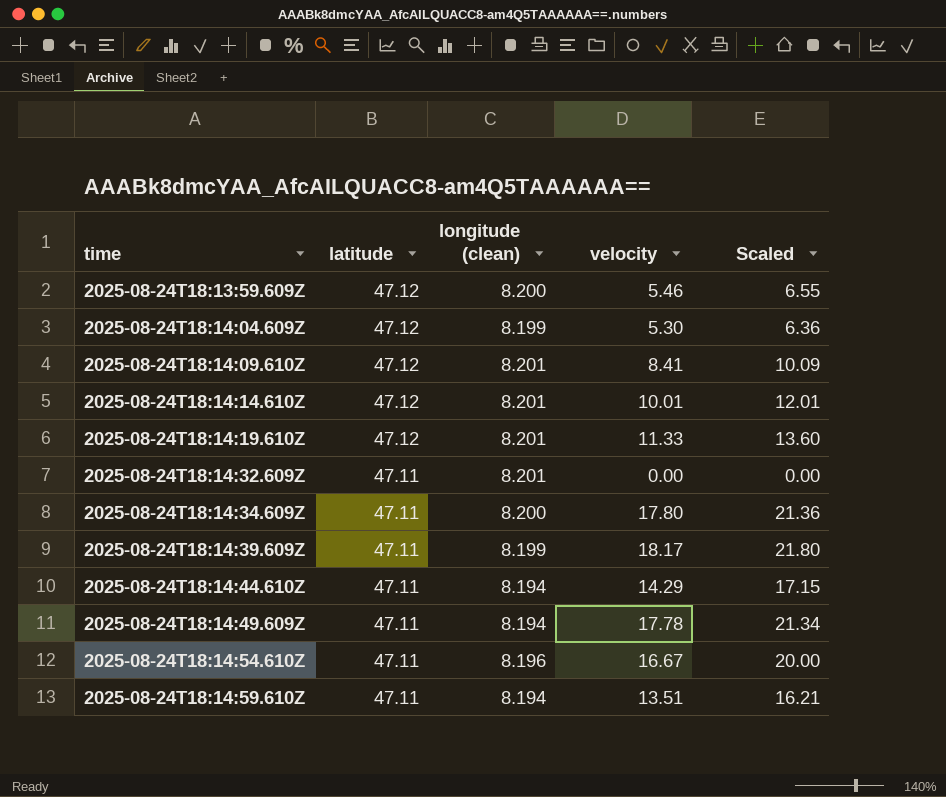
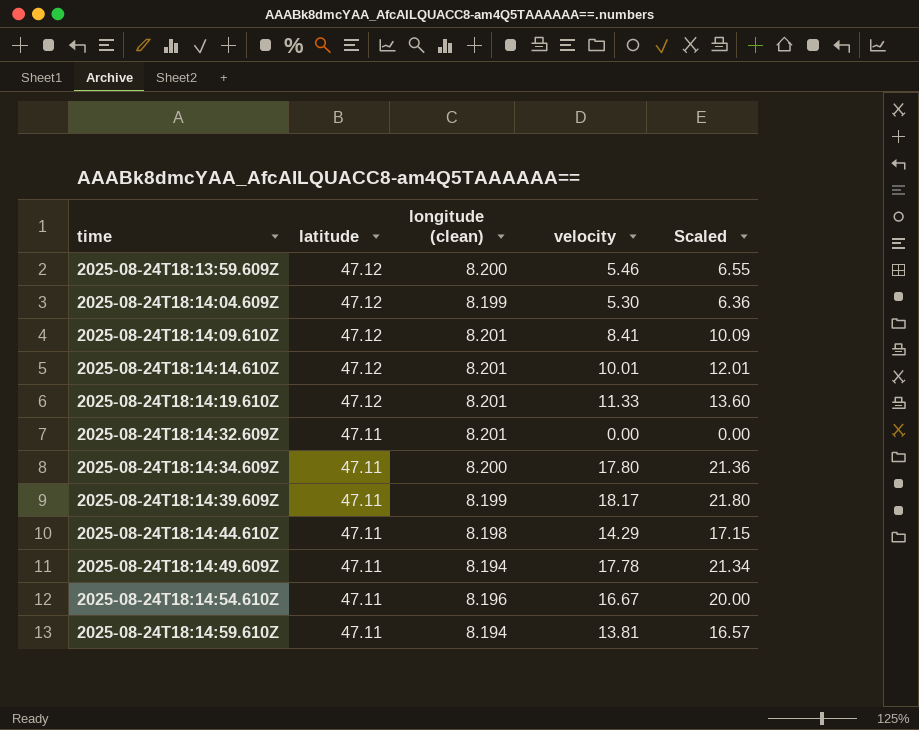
2025-08-24T18:14:44.610Z | longitude (clean): 8.194 -> 8.198
2025-08-24T18:14:59.610Z | velocity: 13.51 -> 13.81
2025-08-24T18:14:59.610Z | Scaled: 16.21 -> 16.57

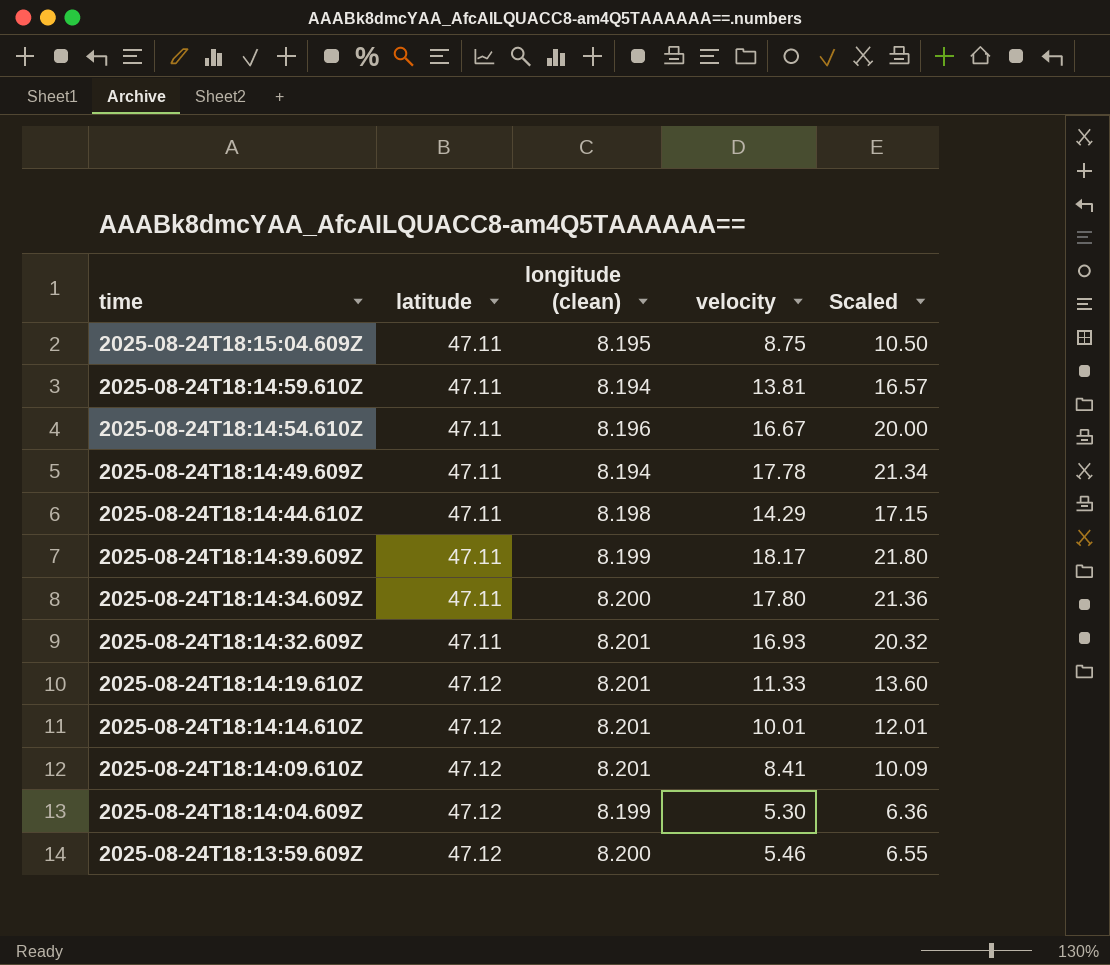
row order: time ascending -> time descending
row 2025-08-24T18:15:04.609Z: none -> 47.11 | 8.195 | 8.75 | 10.50
2025-08-24T18:14:32.609Z | velocity: 0.00 -> 16.93
2025-08-24T18:14:32.609Z | Scaled: 0.00 -> 20.32

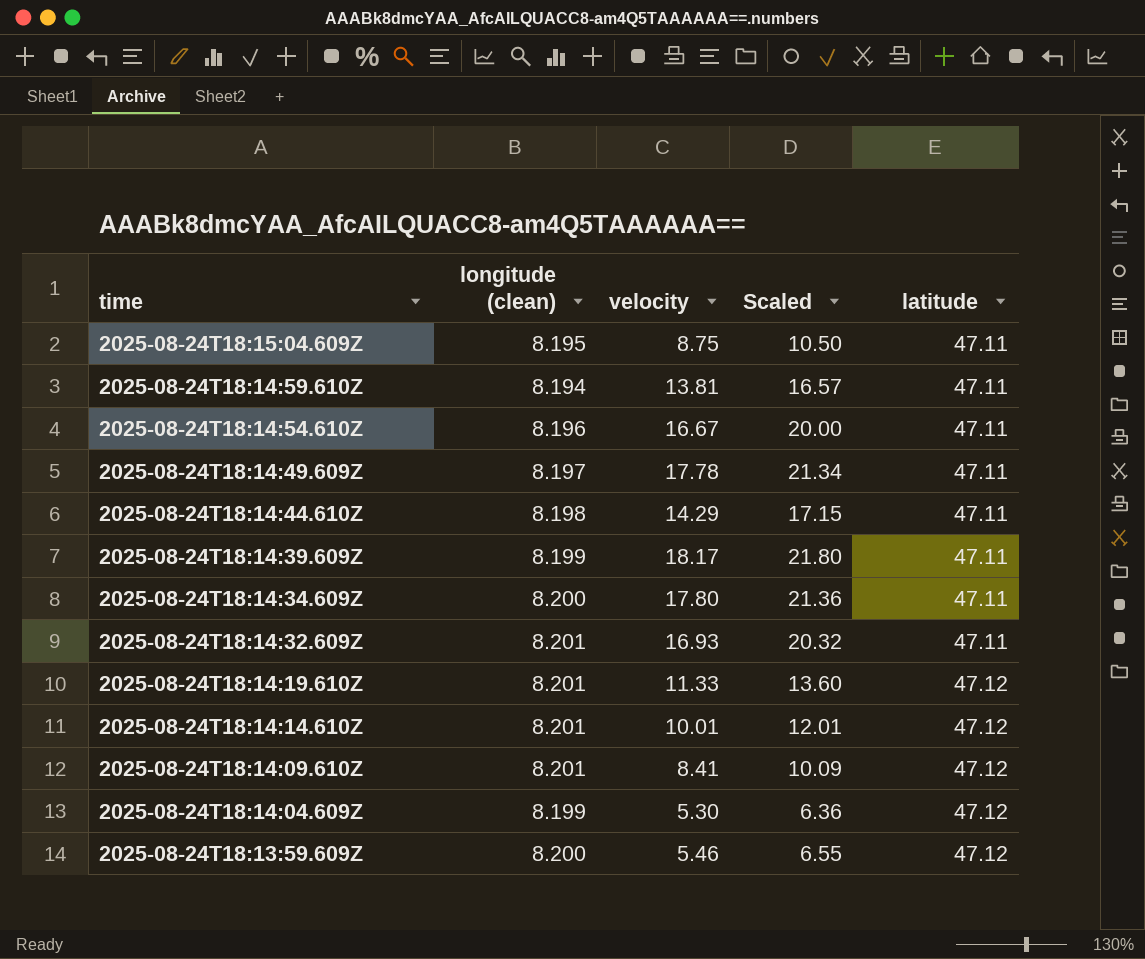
column latitude | position: 2 -> 5
2025-08-24T18:14:49.609Z | longitude (clean): 8.194 -> 8.197

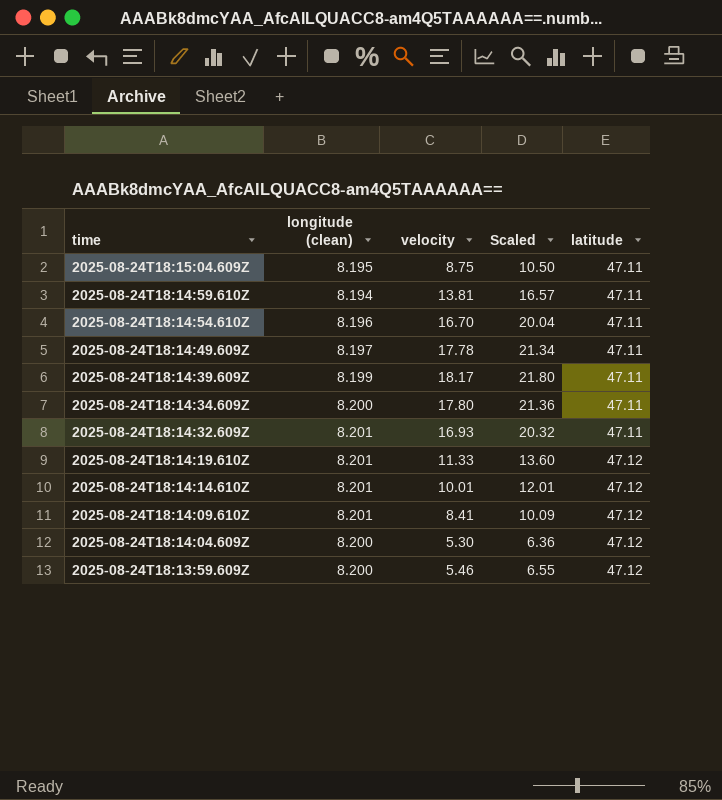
row 2025-08-24T18:14:44.610Z: 8.198 | 14.29 | 17.15 | 47.11 -> none
2025-08-24T18:14:54.610Z | velocity: 16.67 -> 16.70
2025-08-24T18:14:54.610Z | Scaled: 20.00 -> 20.04
2025-08-24T18:14:04.609Z | longitude (clean): 8.199 -> 8.200

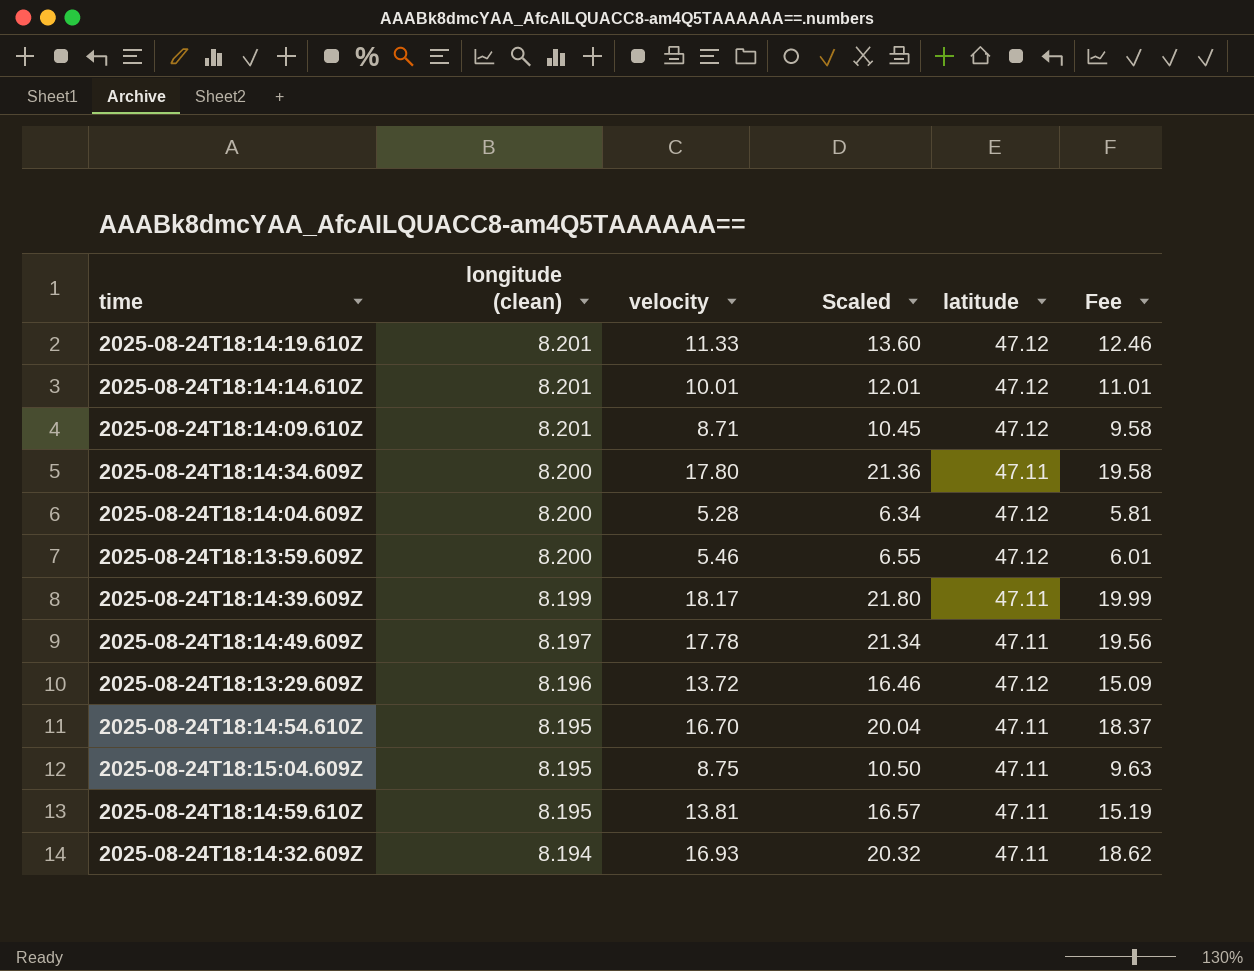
row order: time descending -> longitude (clean) descending
column Fee | formula: none -> [velocity] * 1.1
2025-08-24T18:14:09.610Z | velocity: 8.41 -> 8.71
2025-08-24T18:14:09.610Z | Scaled: 10.09 -> 10.45
2025-08-24T18:14:04.609Z | velocity: 5.30 -> 5.28
2025-08-24T18:14:04.609Z | Scaled: 6.36 -> 6.34
row 2025-08-24T18:13:29.609Z: none -> 8.196 | 13.72 | 16.46 | 47.12 | 15.09
2025-08-24T18:14:54.610Z | longitude (clean): 8.196 -> 8.195
2025-08-24T18:14:59.610Z | longitude (clean): 8.194 -> 8.195
2025-08-24T18:14:32.609Z | longitude (clean): 8.201 -> 8.194

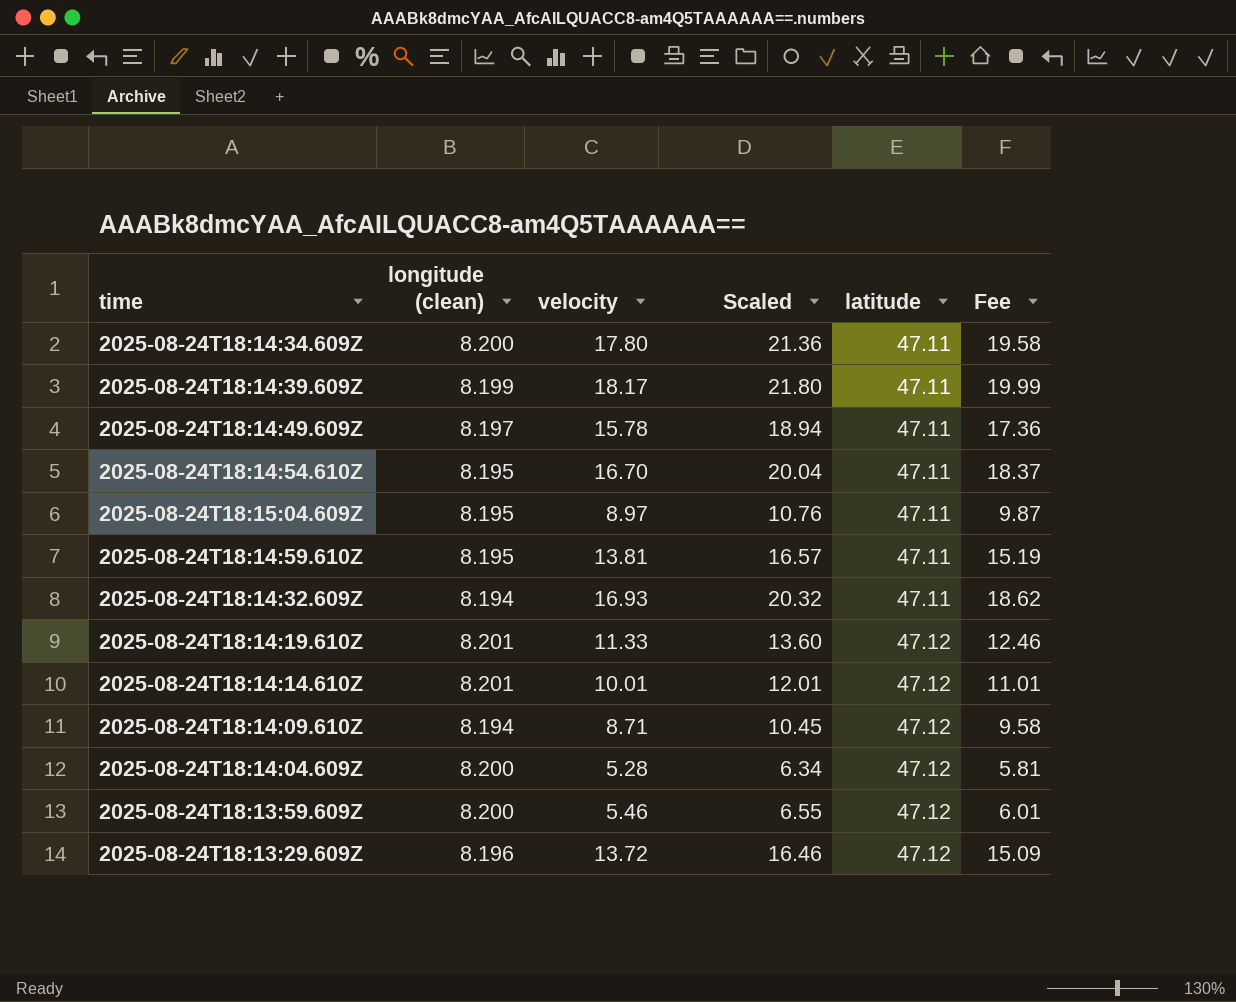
row order: longitude (clean) descending -> latitude ascending
2025-08-24T18:14:49.609Z | velocity: 17.78 -> 15.78
2025-08-24T18:14:49.609Z | Scaled: 21.34 -> 18.94
2025-08-24T18:14:49.609Z | Fee: 19.56 -> 17.36
2025-08-24T18:15:04.609Z | velocity: 8.75 -> 8.97
2025-08-24T18:15:04.609Z | Scaled: 10.50 -> 10.76
2025-08-24T18:15:04.609Z | Fee: 9.63 -> 9.87
2025-08-24T18:14:09.610Z | longitude (clean): 8.201 -> 8.194

